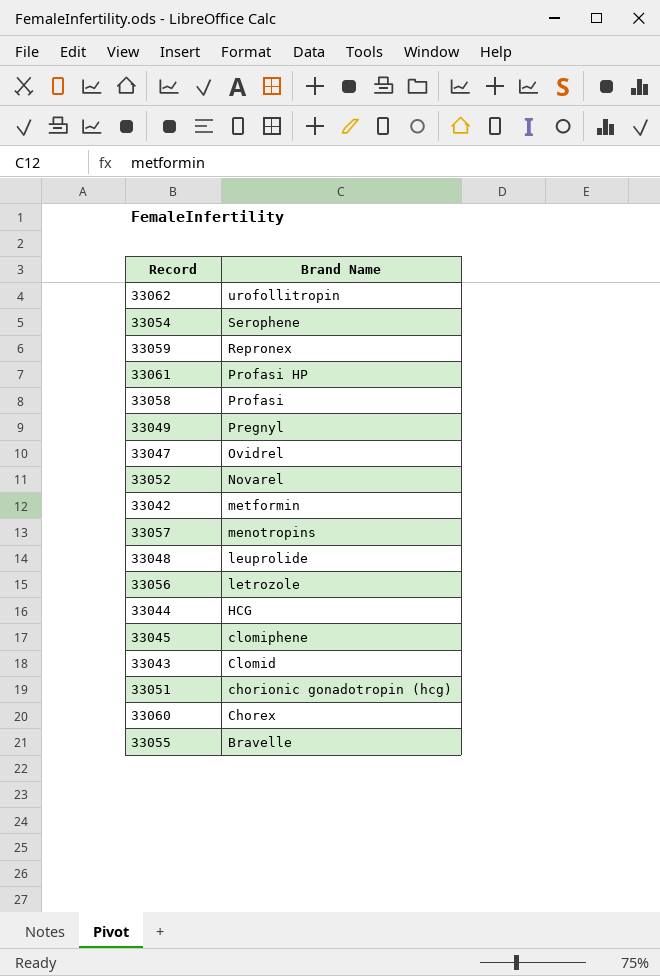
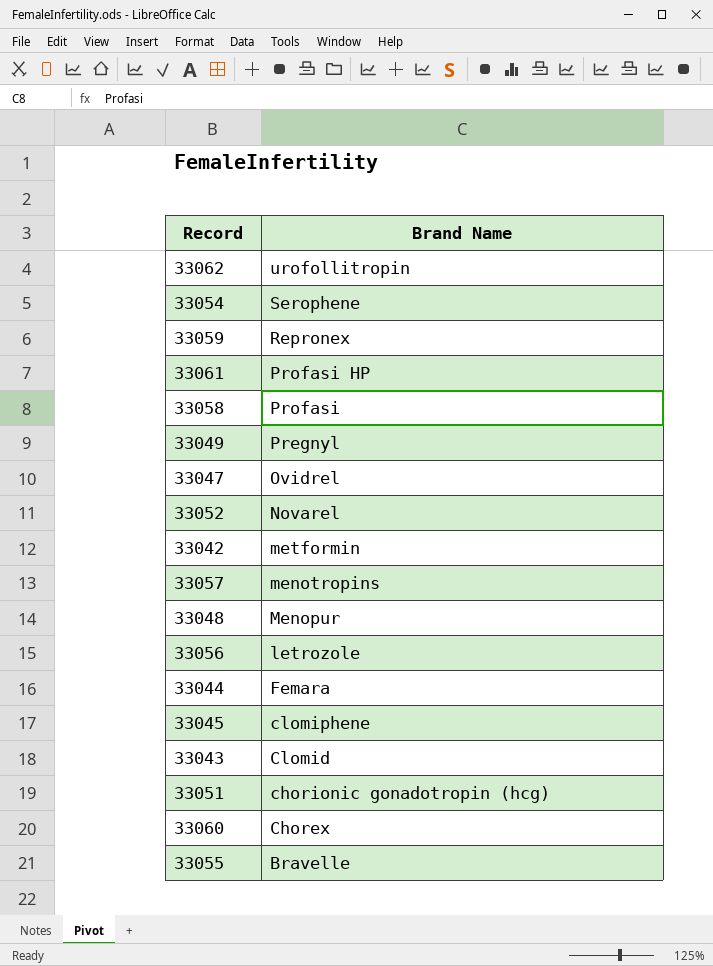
33048 | Brand Name: leuprolide -> Menopur
33044 | Brand Name: HCG -> Femara

